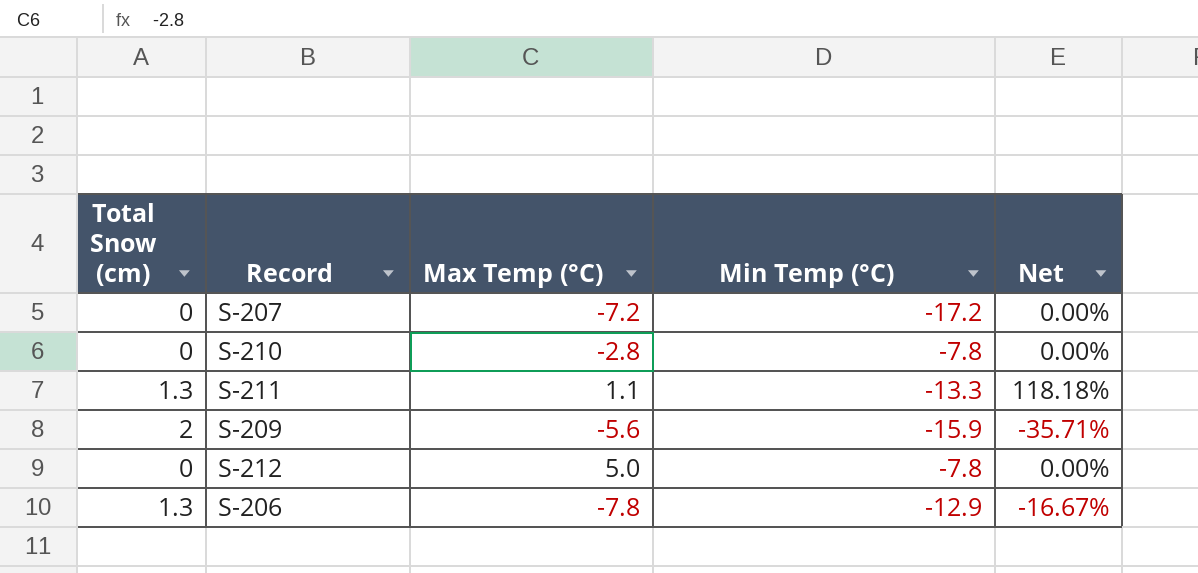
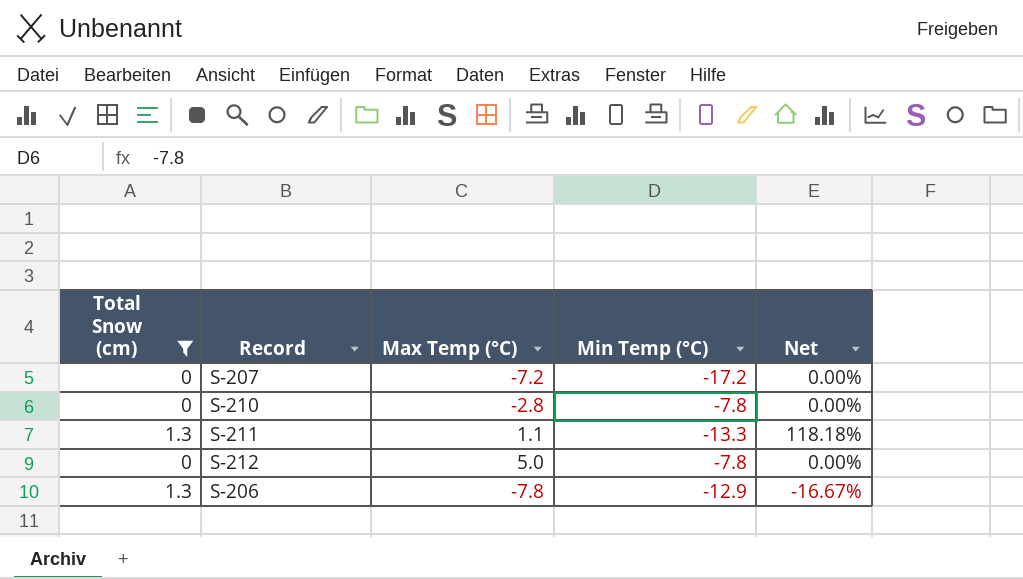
filter: none -> Total Snow (cm) != 2

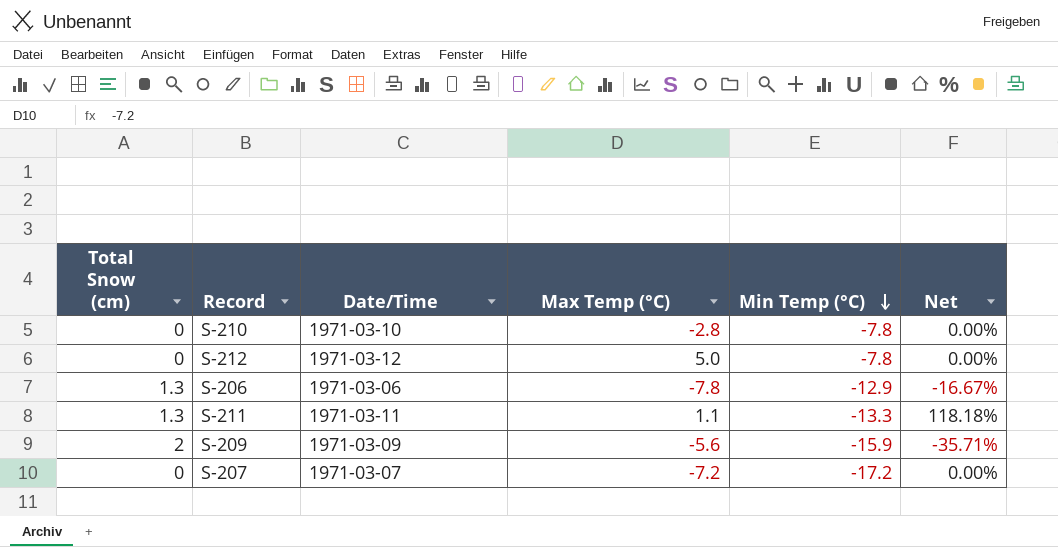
filter: Total Snow (cm) != 2 -> none
row order: none -> Min Temp (°C) descending
column Date/Time | position: none -> 3

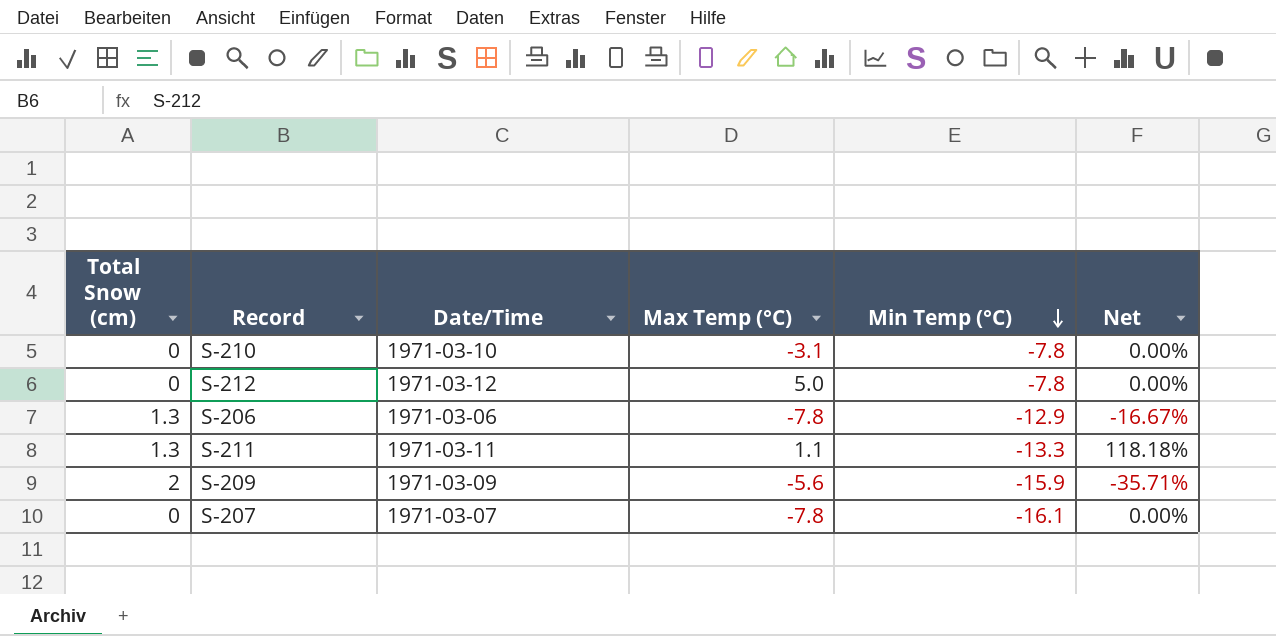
S-210 | Max Temp (°C): -2.8 -> -3.1
S-207 | Max Temp (°C): -7.2 -> -7.8
S-207 | Min Temp (°C): -17.2 -> -16.1

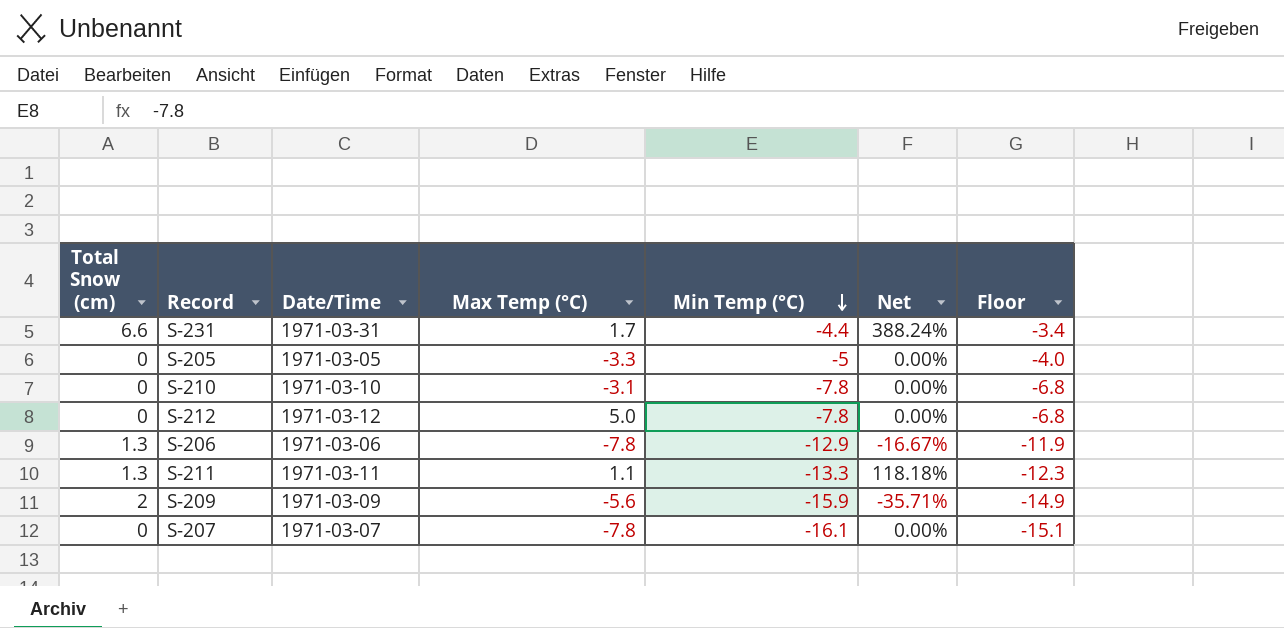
column Floor | formula: none -> [Min Temp (°C)] + 1
row S-231: none -> 6.6 | 1971-03-31 | 1.7 | -4.4 | 388.24% | -3.4
row S-205: none -> 0 | 1971-03-05 | -3.3 | -5 | 0.00% | -4.0

